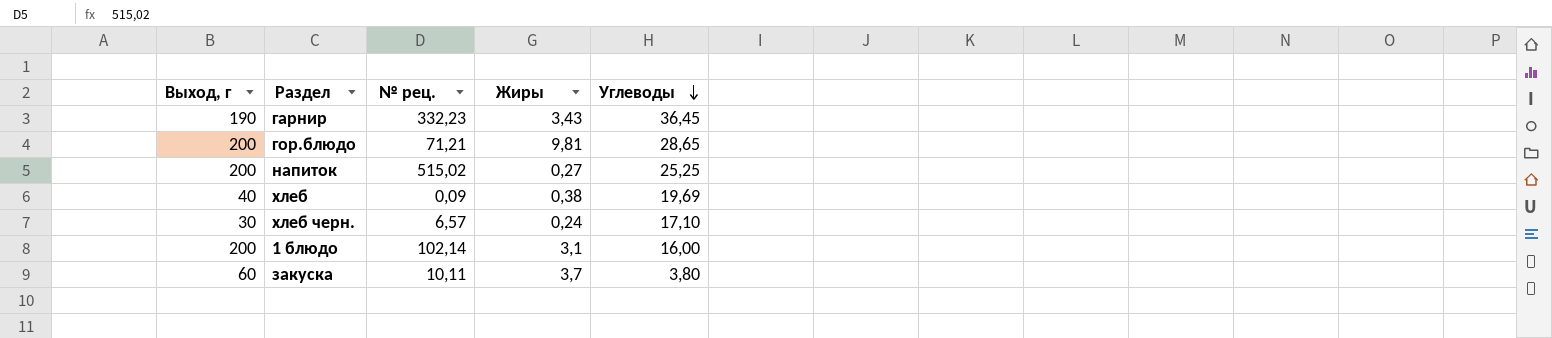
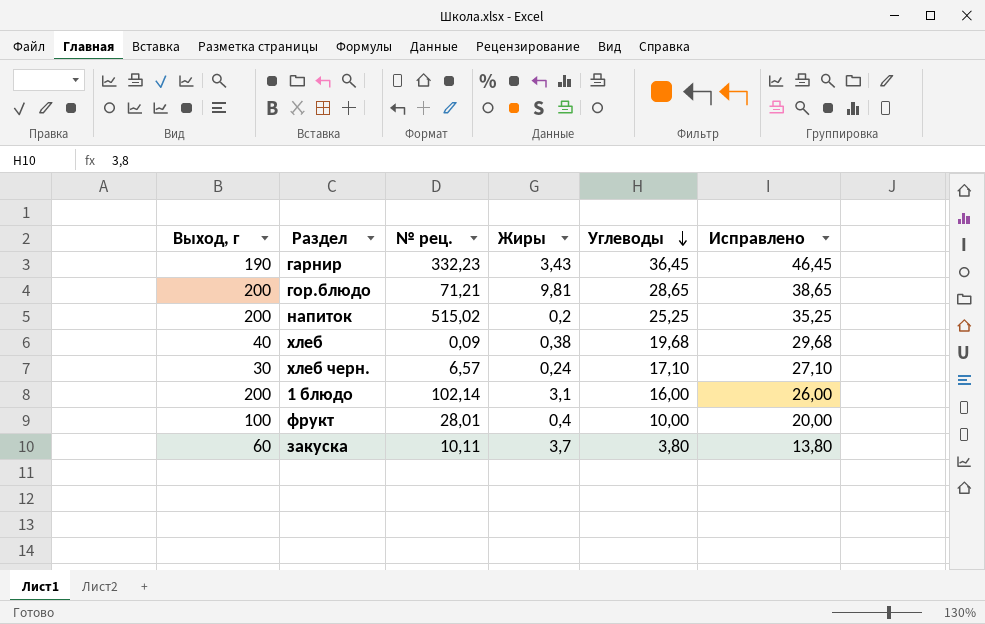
column Исправлено | formula: none -> [Углеводы] + 10
напиток | Жиры: 0,27 -> 0,2
хлеб | Углеводы: 19,69 -> 19,68
row фрукт: none -> 100 | 28,01 | 0,4 | 10,00 | 20,00

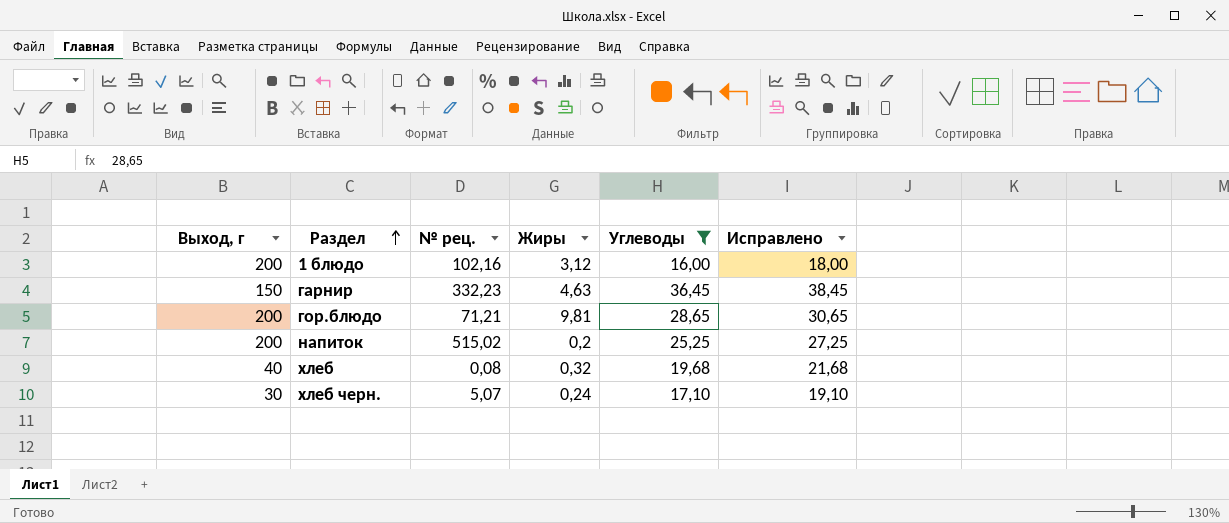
filter: none -> Углеводы >= 16,00
row order: Углеводы descending -> Раздел ascending
column Исправлено | formula: [Углеводы] + 10 -> [Углеводы] + 2
1 блюдо | № рец.: 102,14 -> 102,16
1 блюдо | Жиры: 3,1 -> 3,12
гарнир | Выход, г: 190 -> 150
гарнир | Жиры: 3,43 -> 4,63
хлеб | № рец.: 0,09 -> 0,08
хлеб | Жиры: 0,38 -> 0,32
хлеб черн. | № рец.: 6,57 -> 5,07

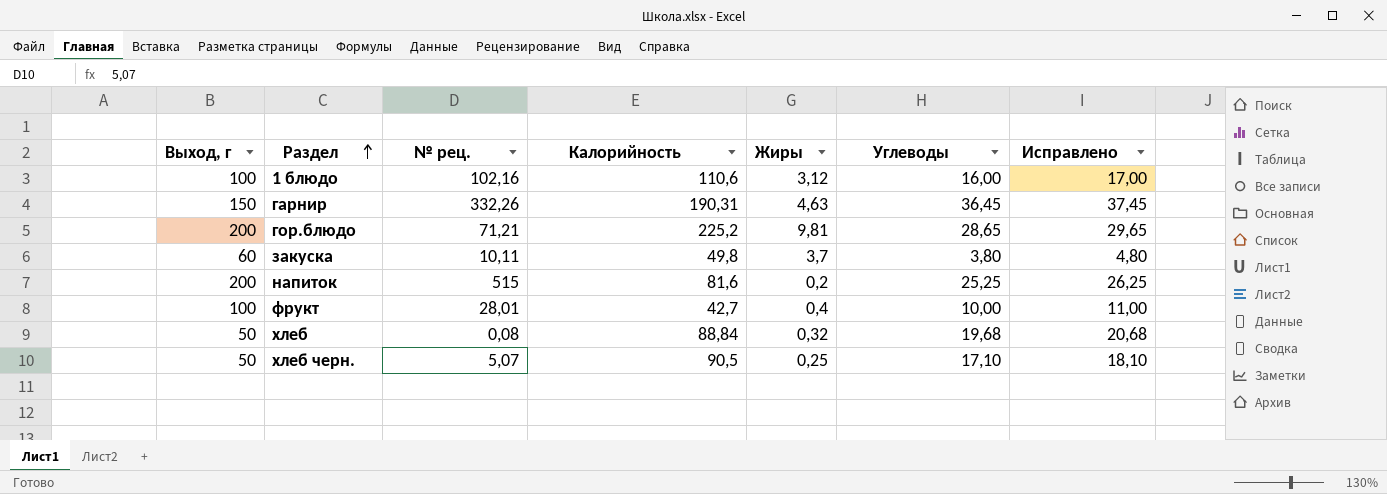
filter: Углеводы >= 16,00 -> none
column Калорийность | position: none -> 4
column Исправлено | formula: [Углеводы] + 2 -> [Углеводы] + 1
1 блюдо | Выход, г: 200 -> 100
гарнир | № рец.: 332,23 -> 332,26
напиток | № рец.: 515,02 -> 515
хлеб | Выход, г: 40 -> 50
хлеб черн. | Выход, г: 30 -> 50
хлеб черн. | Жиры: 0,24 -> 0,25

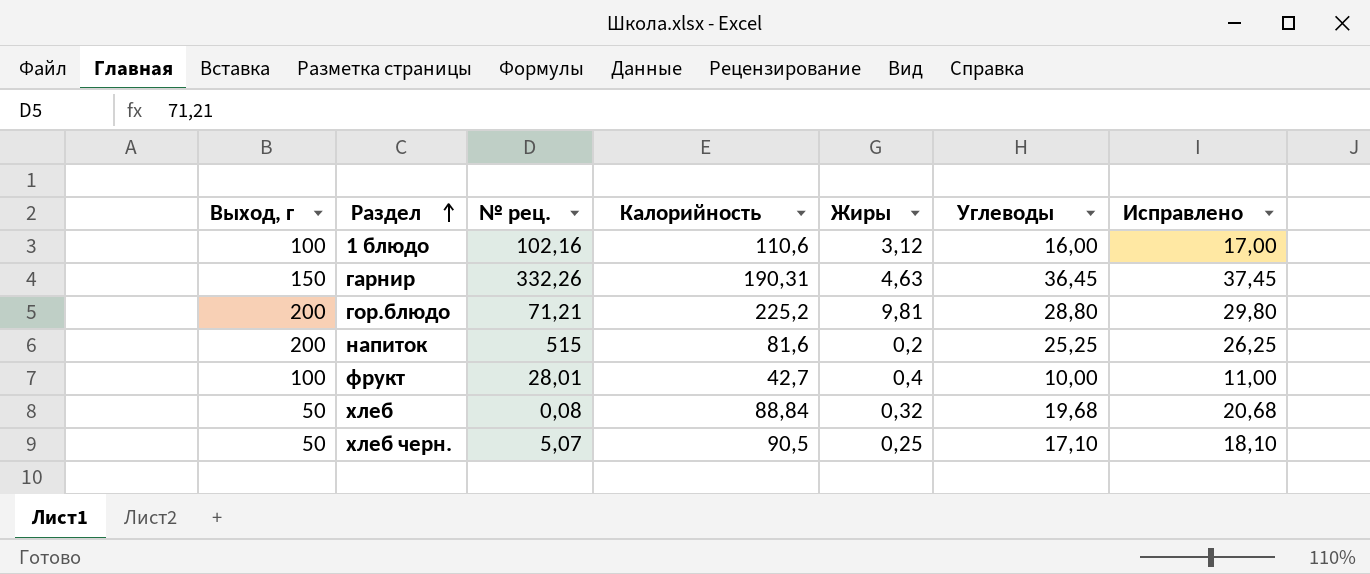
row закуска: 60 | 10,11 | 49,8 | 3,7 | 3,80 | 4,80 -> none
гор.блюдо | Углеводы: 28,65 -> 28,80
гор.блюдо | Исправлено: 29,65 -> 29,80

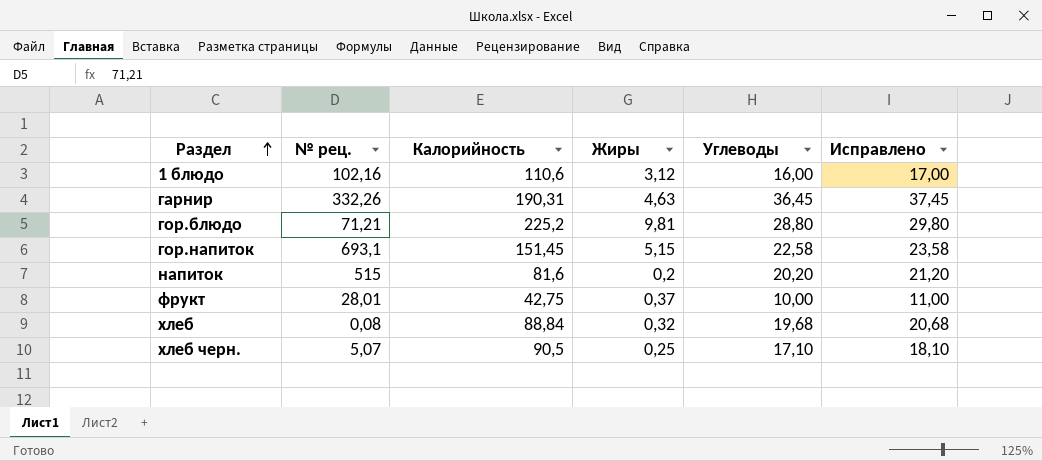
column Выход, г | position: 1 -> none
row гор.напиток: none -> 693,1 | 151,45 | 5,15 | 22,58 | 23,58
напиток | Углеводы: 25,25 -> 20,20
напиток | Исправлено: 26,25 -> 21,20
фрукт | Калорийность: 42,7 -> 42,75
фрукт | Жиры: 0,4 -> 0,37

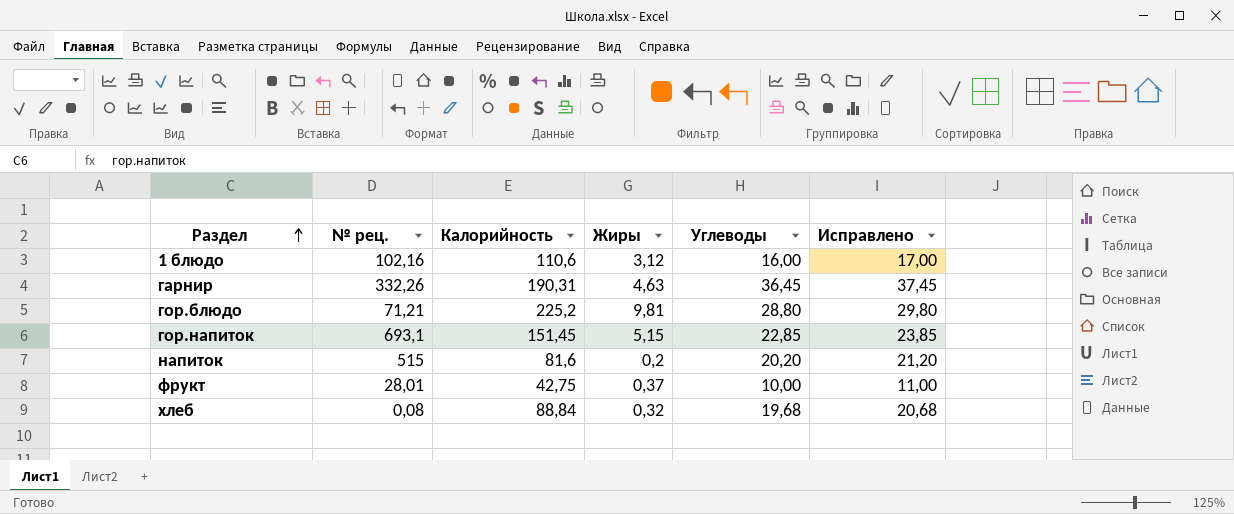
row хлеб черн.: 5,07 | 90,5 | 0,25 | 17,10 | 18,10 -> none
гор.напиток | Углеводы: 22,58 -> 22,85
гор.напиток | Исправлено: 23,58 -> 23,85

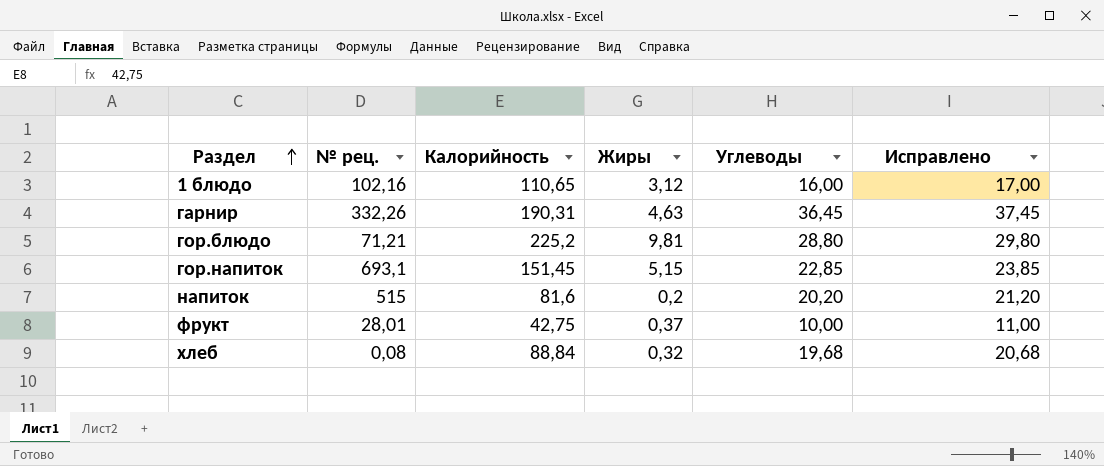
1 блюдо | Калорийность: 110,6 -> 110,65

